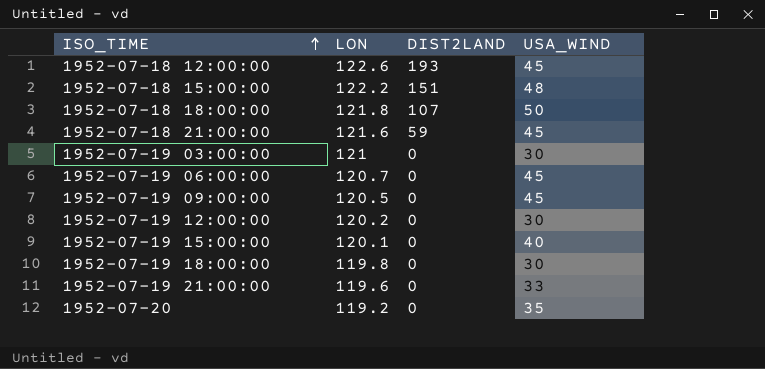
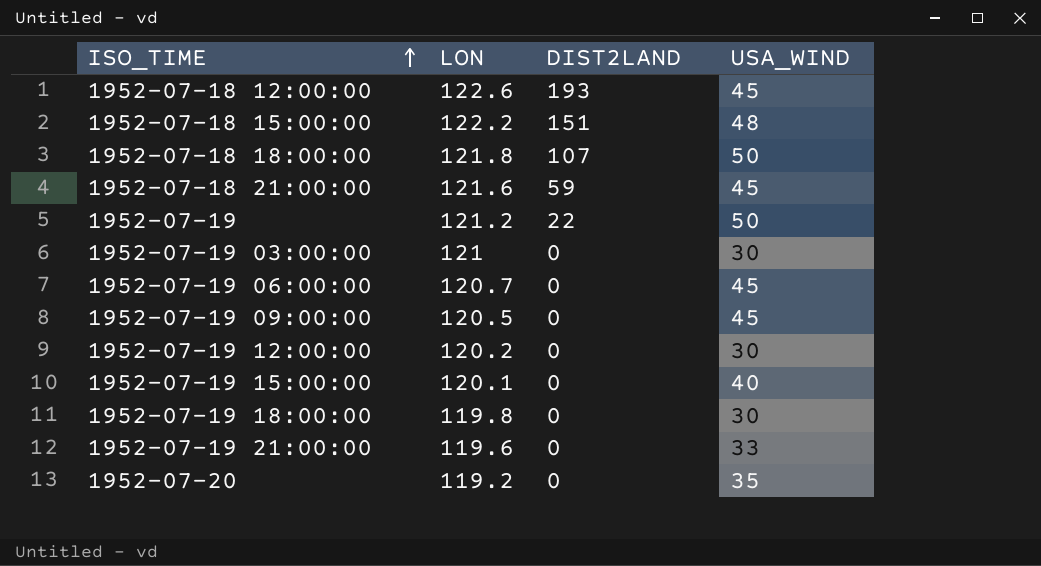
row 1952-07-19: none -> 121.2 | 22 | 50

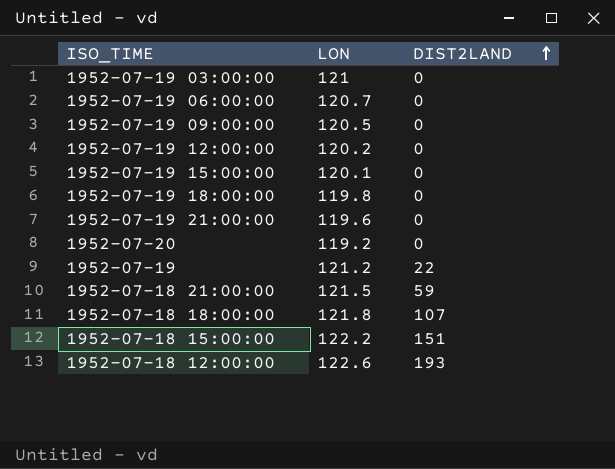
row order: ISO_TIME ascending -> DIST2LAND ascending
column USA_WIND | position: 4 -> none
1952-07-18 21:00:00 | LON: 121.6 -> 121.5

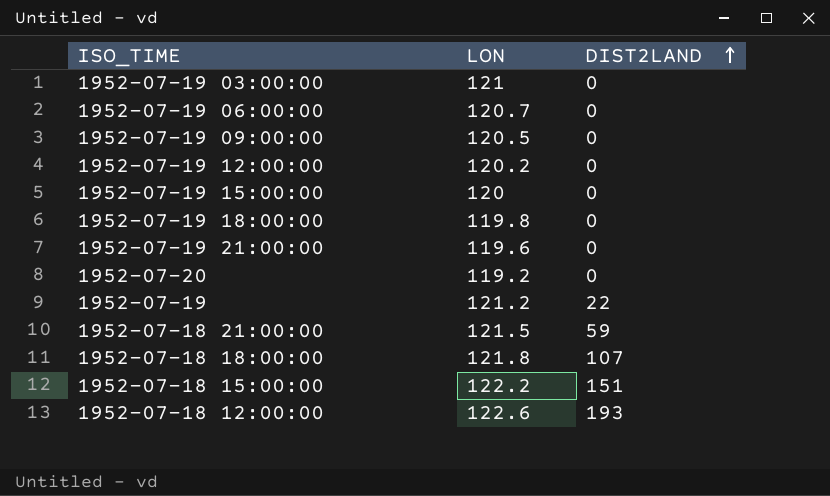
1952-07-19 15:00:00 | LON: 120.1 -> 120

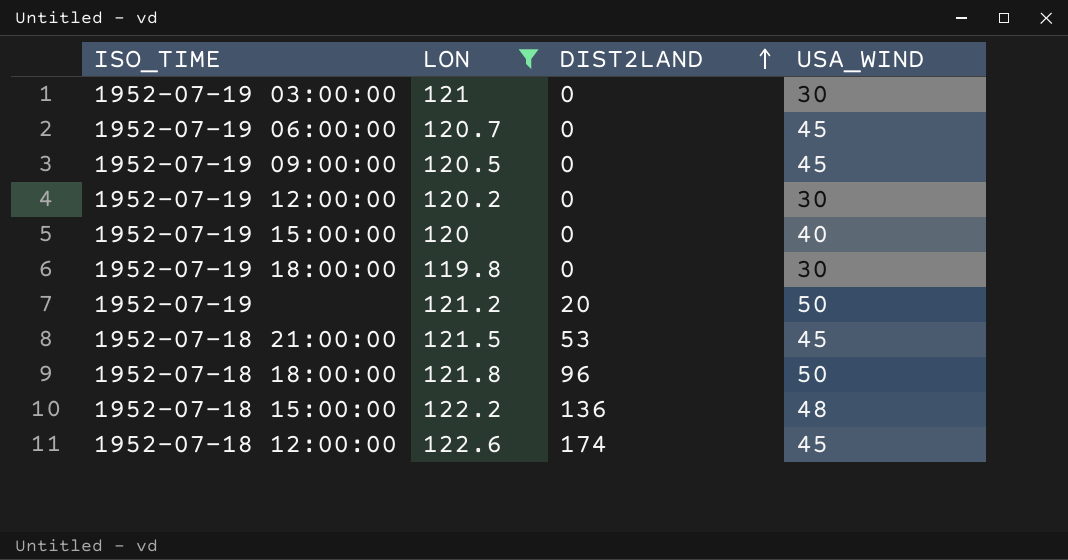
filter: none -> LON >= 119.8
column USA_WIND | position: none -> 4
1952-07-19 | DIST2LAND: 22 -> 20
1952-07-18 21:00:00 | DIST2LAND: 59 -> 53
1952-07-18 18:00:00 | DIST2LAND: 107 -> 96
1952-07-18 15:00:00 | DIST2LAND: 151 -> 136
1952-07-18 12:00:00 | DIST2LAND: 193 -> 174

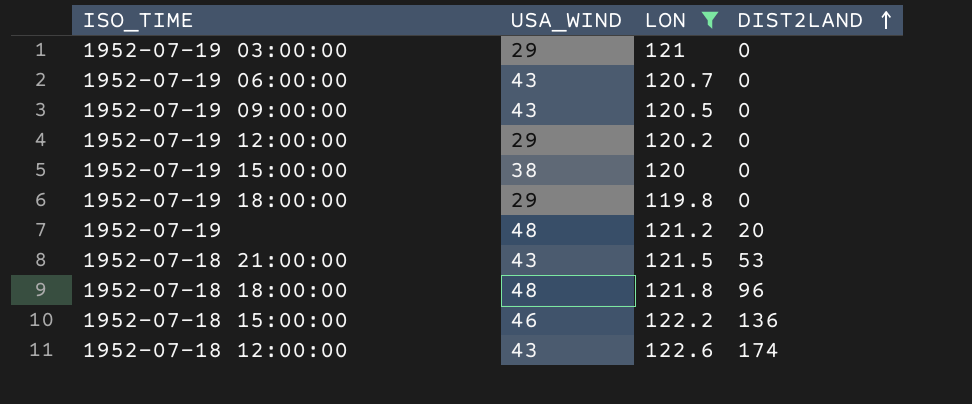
column USA_WIND | position: 4 -> 2
1952-07-19 03:00:00 | USA_WIND: 30 -> 29
1952-07-19 06:00:00 | USA_WIND: 45 -> 43
1952-07-19 09:00:00 | USA_WIND: 45 -> 43
1952-07-19 12:00:00 | USA_WIND: 30 -> 29
1952-07-19 15:00:00 | USA_WIND: 40 -> 38
1952-07-19 18:00:00 | USA_WIND: 30 -> 29
1952-07-19 | USA_WIND: 50 -> 48
1952-07-18 21:00:00 | USA_WIND: 45 -> 43
1952-07-18 18:00:00 | USA_WIND: 50 -> 48
1952-07-18 15:00:00 | USA_WIND: 48 -> 46
1952-07-18 12:00:00 | USA_WIND: 45 -> 43

